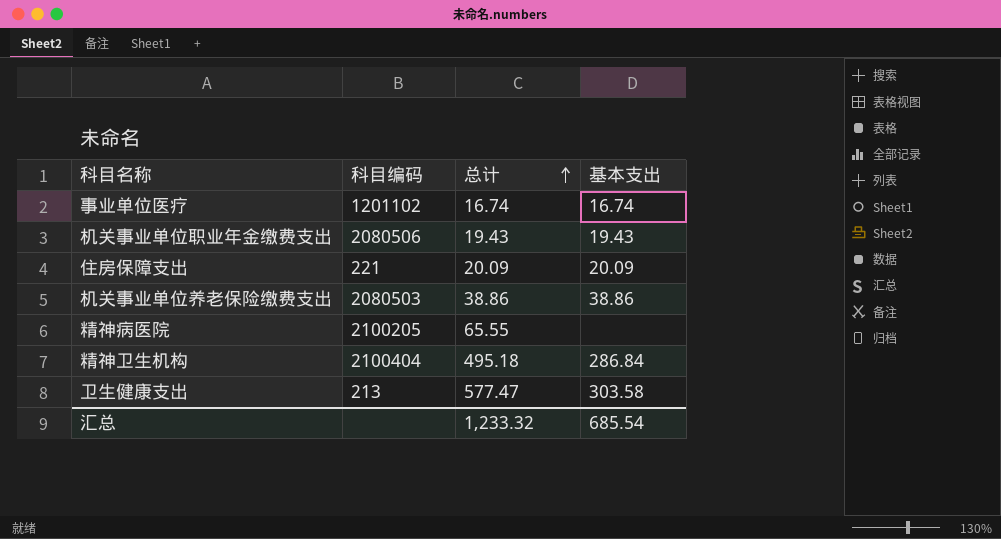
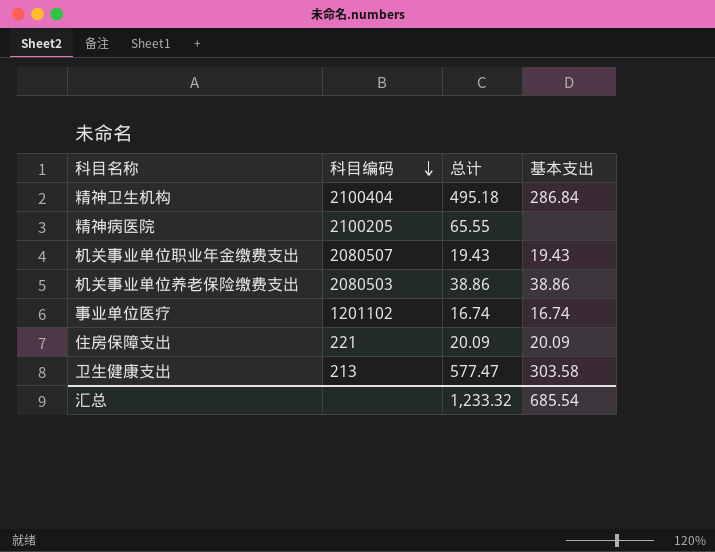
row order: 总计 ascending -> 科目编码 descending
机关事业单位职业年金缴费支出 | 科目编码: 2080506 -> 2080507

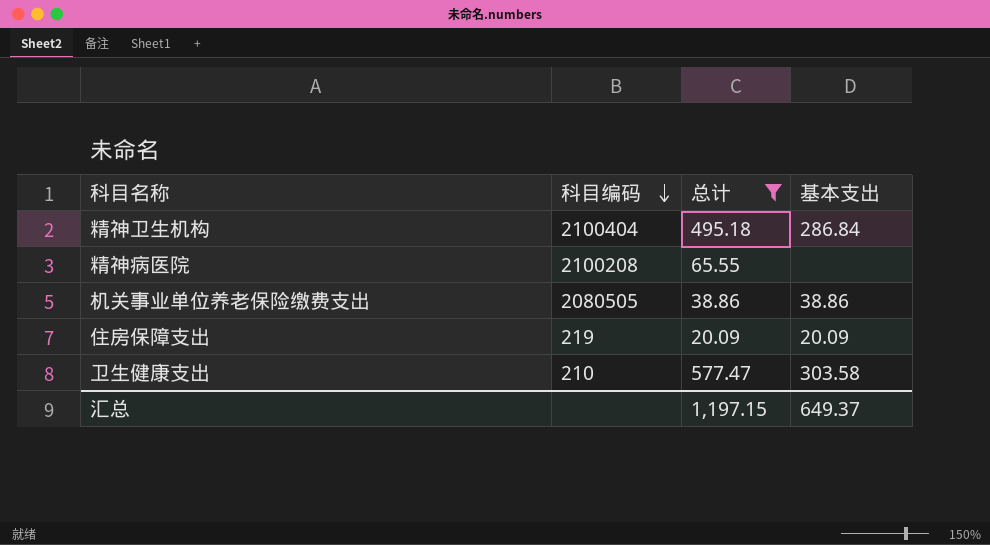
filter: none -> 总计 >= 20.09
精神病医院 | 科目编码: 2100205 -> 2100208
机关事业单位养老保险缴费支出 | 科目编码: 2080503 -> 2080505
住房保障支出 | 科目编码: 221 -> 219
卫生健康支出 | 科目编码: 213 -> 210
汇总 | 总计: 1,233.32 -> 1,197.15
汇总 | 基本支出: 685.54 -> 649.37

